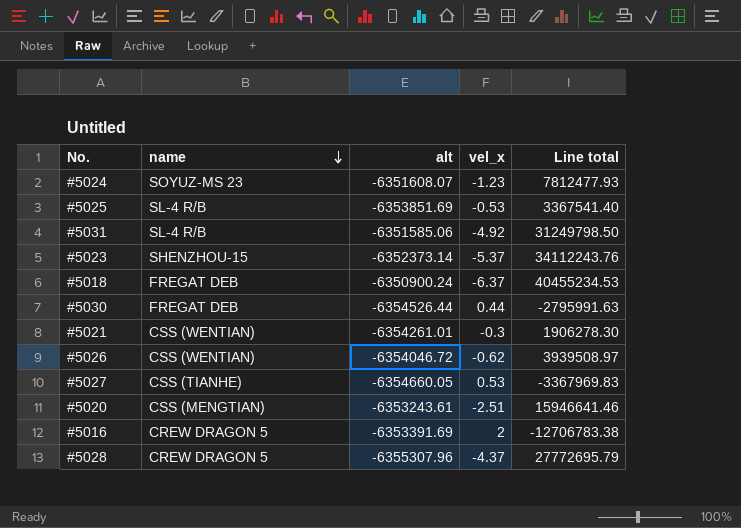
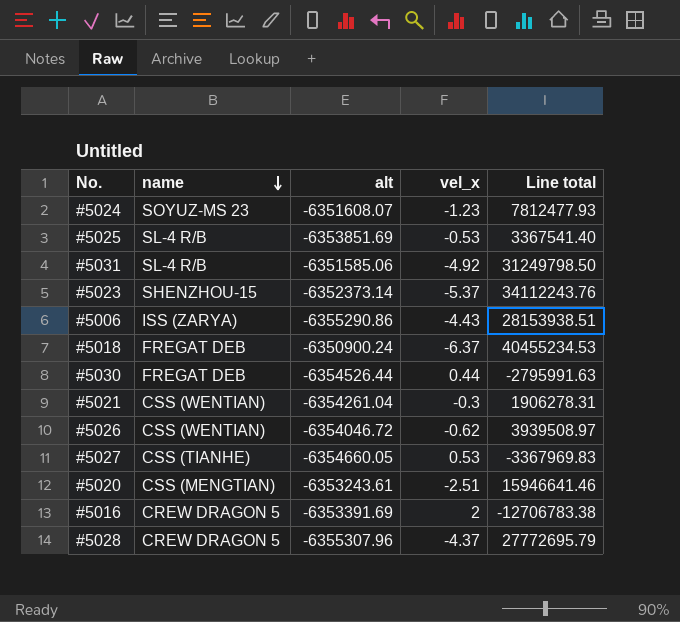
row #5006: none -> ISS (ZARYA) | -6355290.86 | -4.43 | 28153938.51
#5021 | alt: -6354261.01 -> -6354261.04
#5021 | Line total: 1906278.30 -> 1906278.31

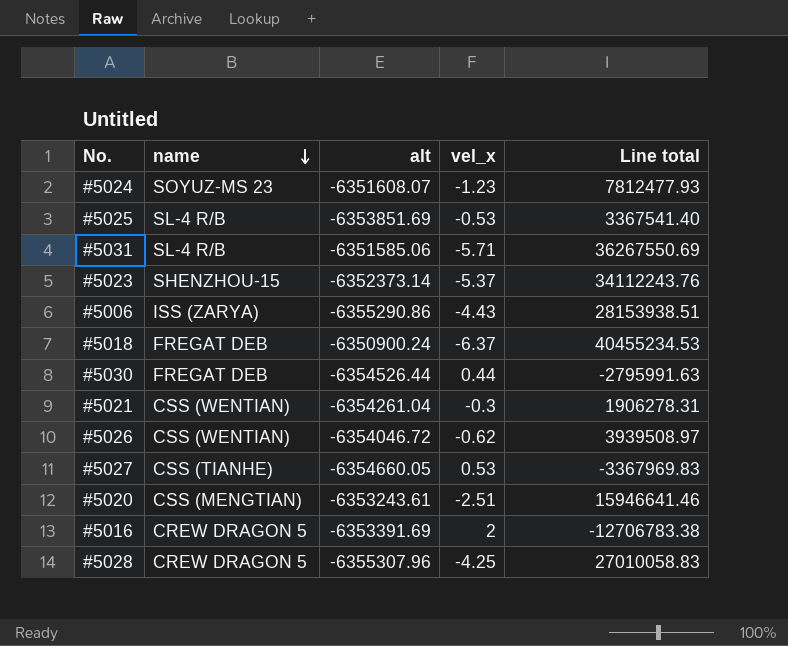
#5031 | vel_x: -4.92 -> -5.71
#5031 | Line total: 31249798.50 -> 36267550.69
#5028 | vel_x: -4.37 -> -4.25
#5028 | Line total: 27772695.79 -> 27010058.83

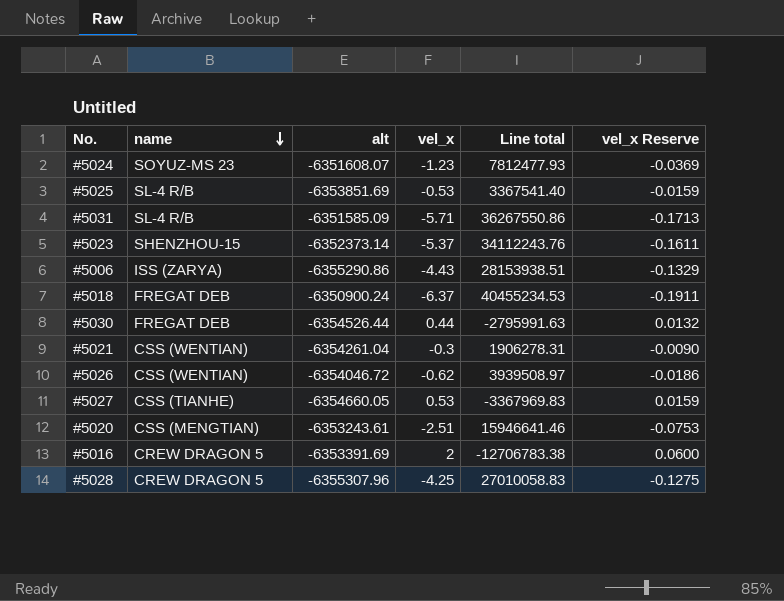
column vel_x Reserve | formula: none -> [vel_x] * 0.03
#5031 | alt: -6351585.06 -> -6351585.09
#5031 | Line total: 36267550.69 -> 36267550.86

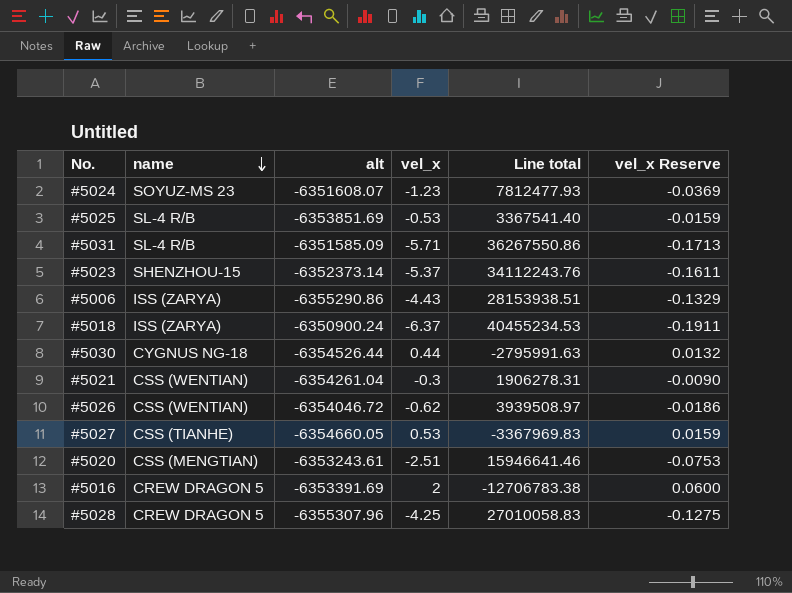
#5018 | name: FREGAT DEB -> ISS (ZARYA)
#5030 | name: FREGAT DEB -> CYGNUS NG-18

